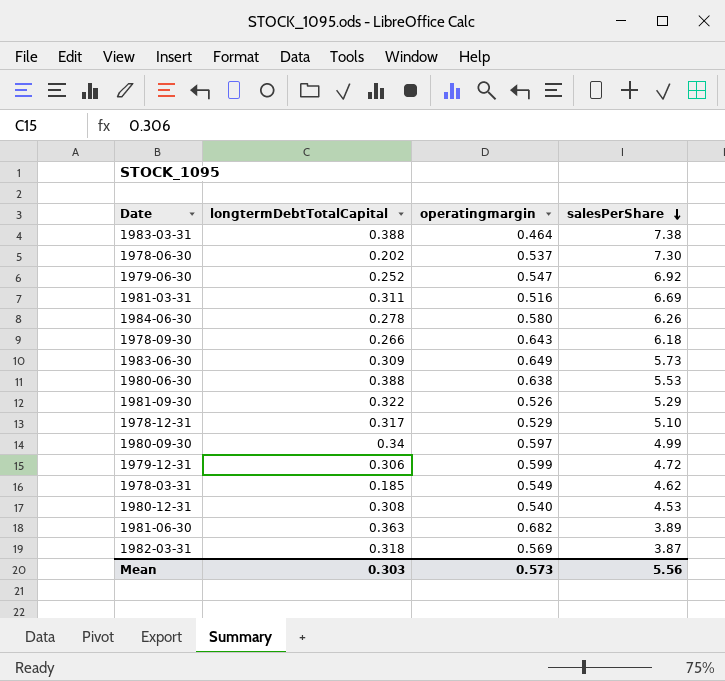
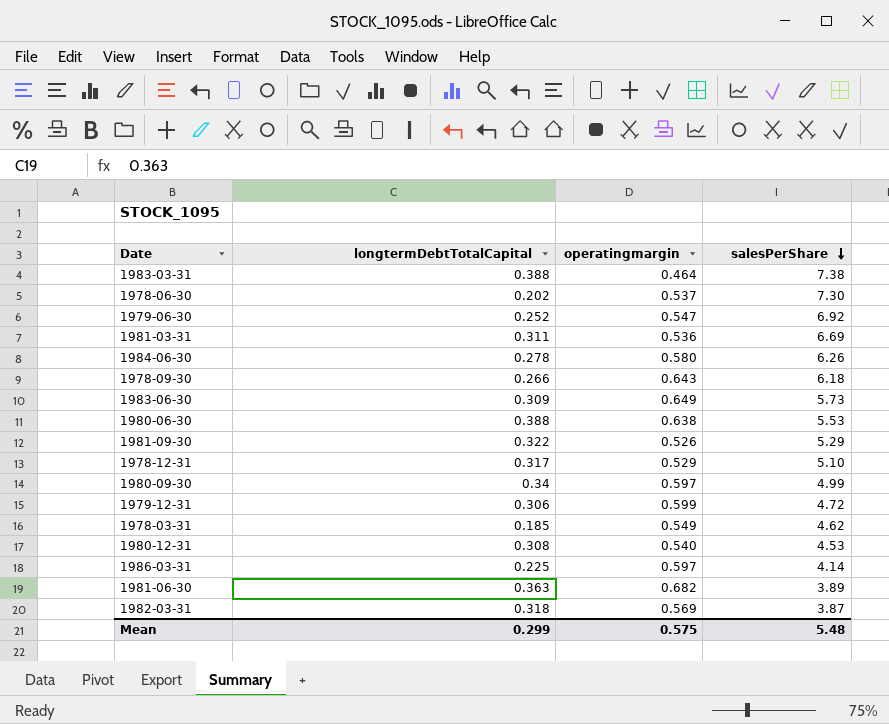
1981-03-31 | operatingmargin: 0.516 -> 0.536
row 1986-03-31: none -> 0.225 | 0.597 | 4.14
Mean | longtermDebtTotalCapital: 0.303 -> 0.299
Mean | operatingmargin: 0.573 -> 0.575
Mean | salesPerShare: 5.56 -> 5.48

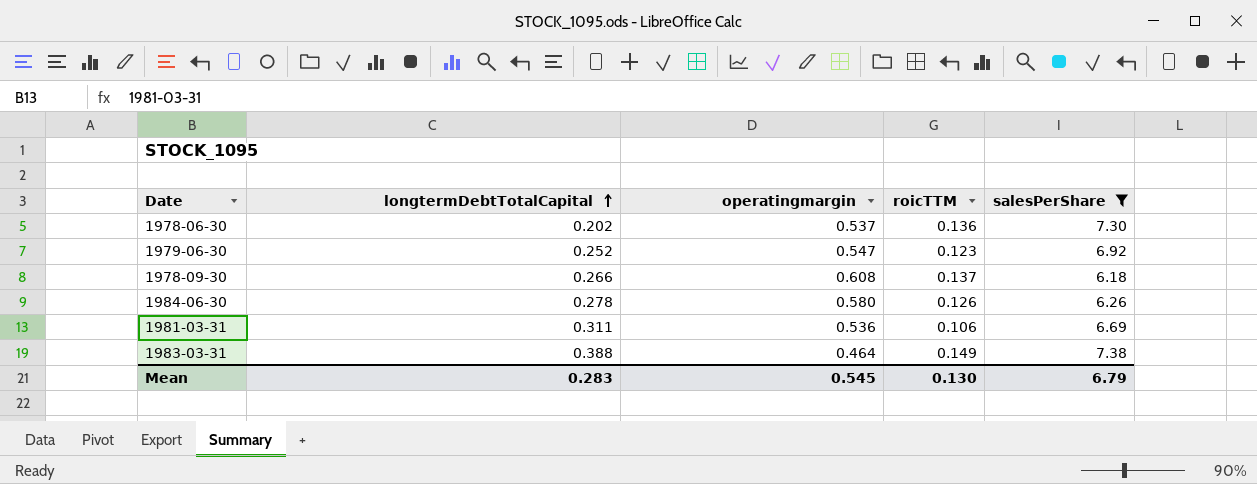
filter: none -> salesPerShare >= 6.18
row order: salesPerShare descending -> longtermDebtTotalCapital ascending
column roicTTM | position: none -> 4
1978-09-30 | operatingmargin: 0.643 -> 0.608
Mean | longtermDebtTotalCapital: 0.299 -> 0.283
Mean | operatingmargin: 0.575 -> 0.545
Mean | salesPerShare: 5.48 -> 6.79

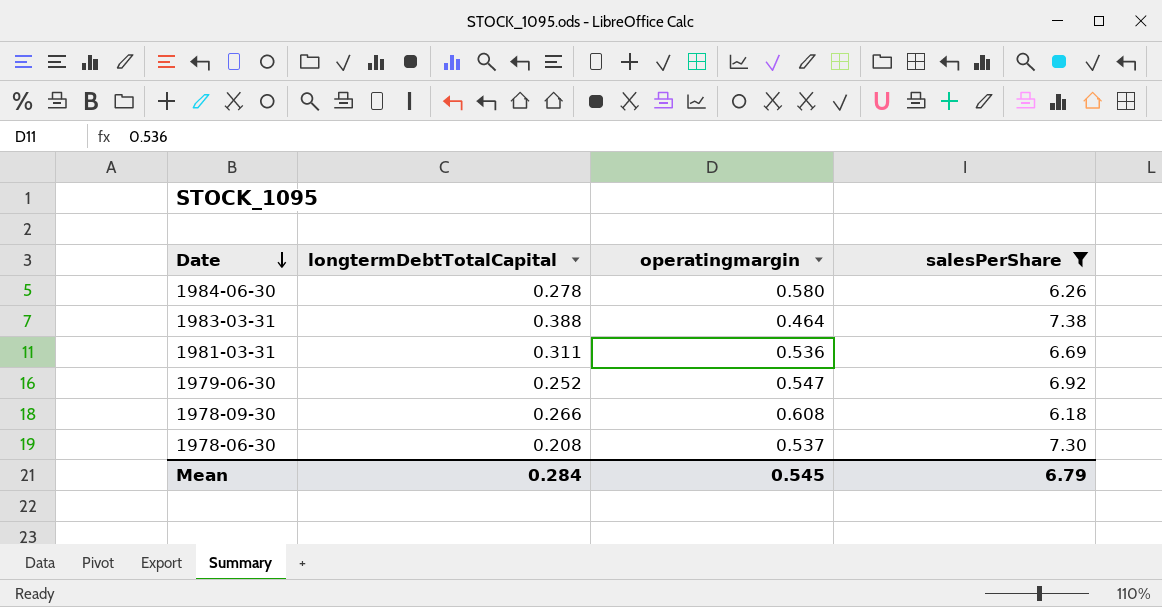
row order: longtermDebtTotalCapital ascending -> Date descending
column roicTTM | position: 4 -> none
1978-06-30 | longtermDebtTotalCapital: 0.202 -> 0.208
Mean | longtermDebtTotalCapital: 0.283 -> 0.284

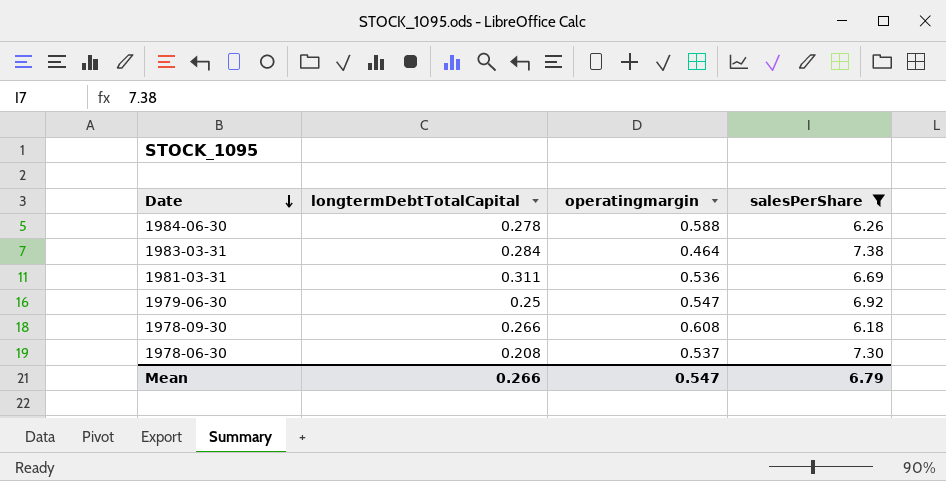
1984-06-30 | operatingmargin: 0.580 -> 0.588
1983-03-31 | longtermDebtTotalCapital: 0.388 -> 0.284
1979-06-30 | longtermDebtTotalCapital: 0.252 -> 0.25
Mean | longtermDebtTotalCapital: 0.284 -> 0.266
Mean | operatingmargin: 0.545 -> 0.547

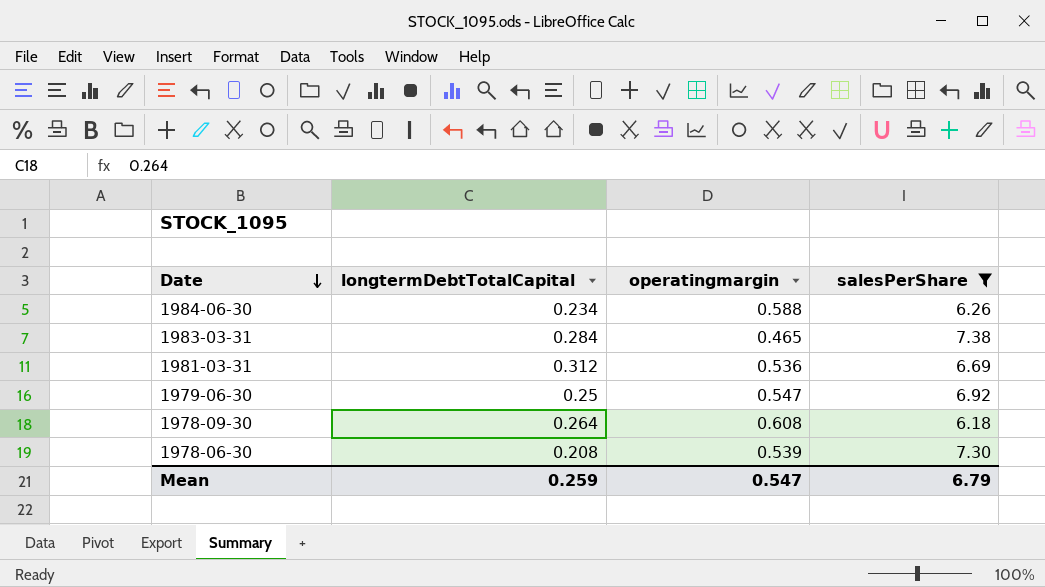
1984-06-30 | longtermDebtTotalCapital: 0.278 -> 0.234
1983-03-31 | operatingmargin: 0.464 -> 0.465
1981-03-31 | longtermDebtTotalCapital: 0.311 -> 0.312
1978-09-30 | longtermDebtTotalCapital: 0.266 -> 0.264
1978-06-30 | operatingmargin: 0.537 -> 0.539
Mean | longtermDebtTotalCapital: 0.266 -> 0.259

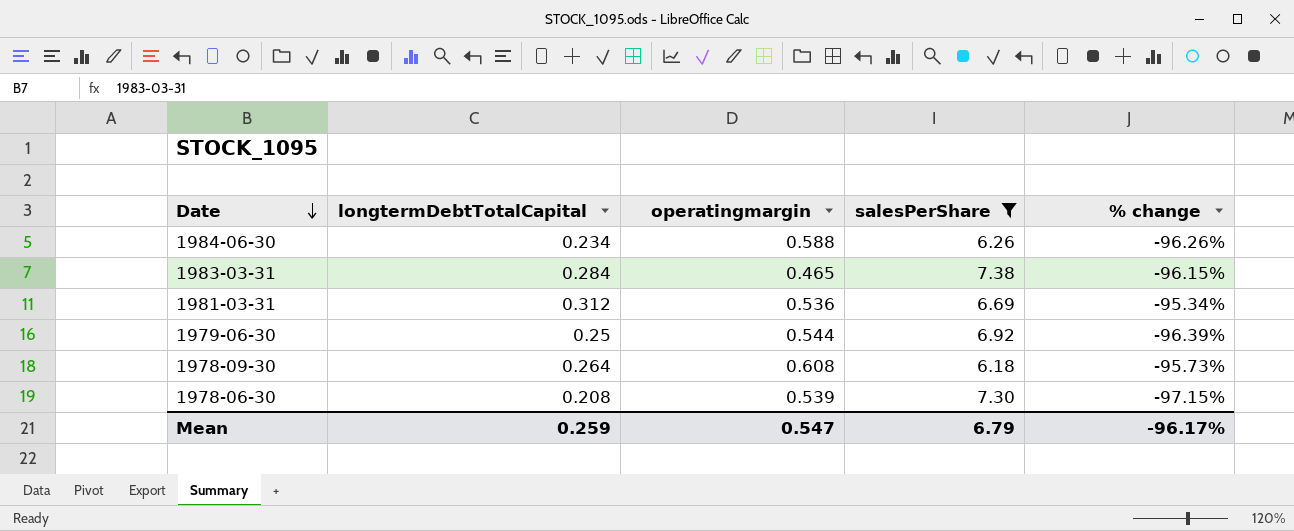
column % change | formula: none -> ([longtermDebtTotalCapital] - [salesPerShare]) / [salesPerShare]
1979-06-30 | operatingmargin: 0.547 -> 0.544

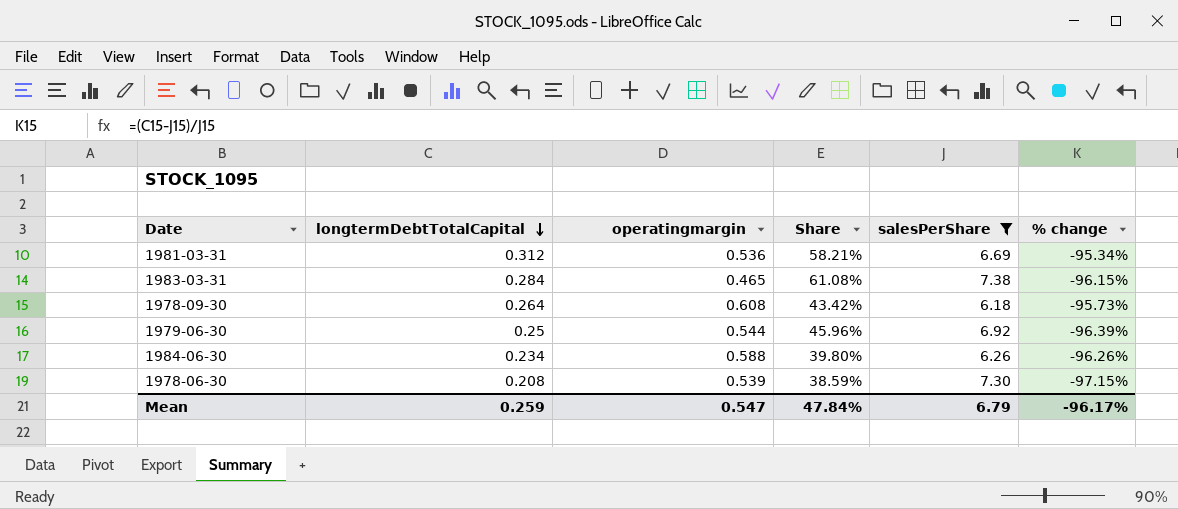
row order: Date descending -> longtermDebtTotalCapital descending
column Share | formula: none -> [longtermDebtTotalCapital] / [operatingmargin]

